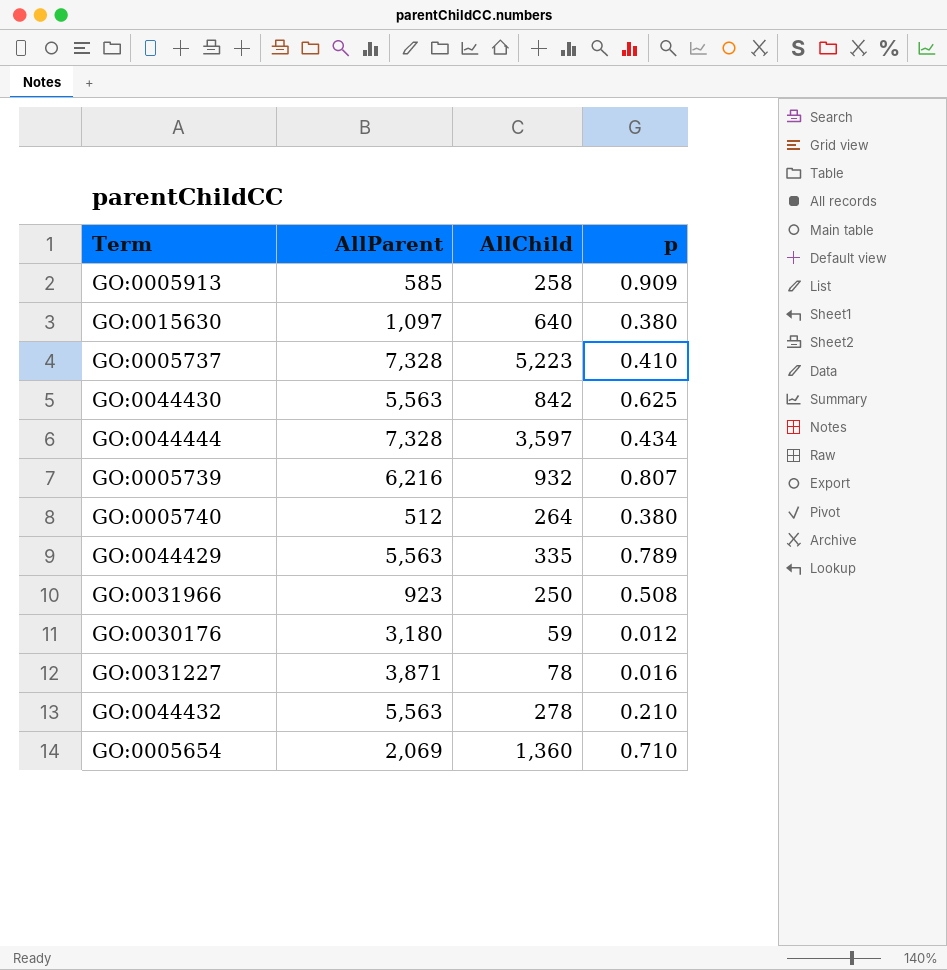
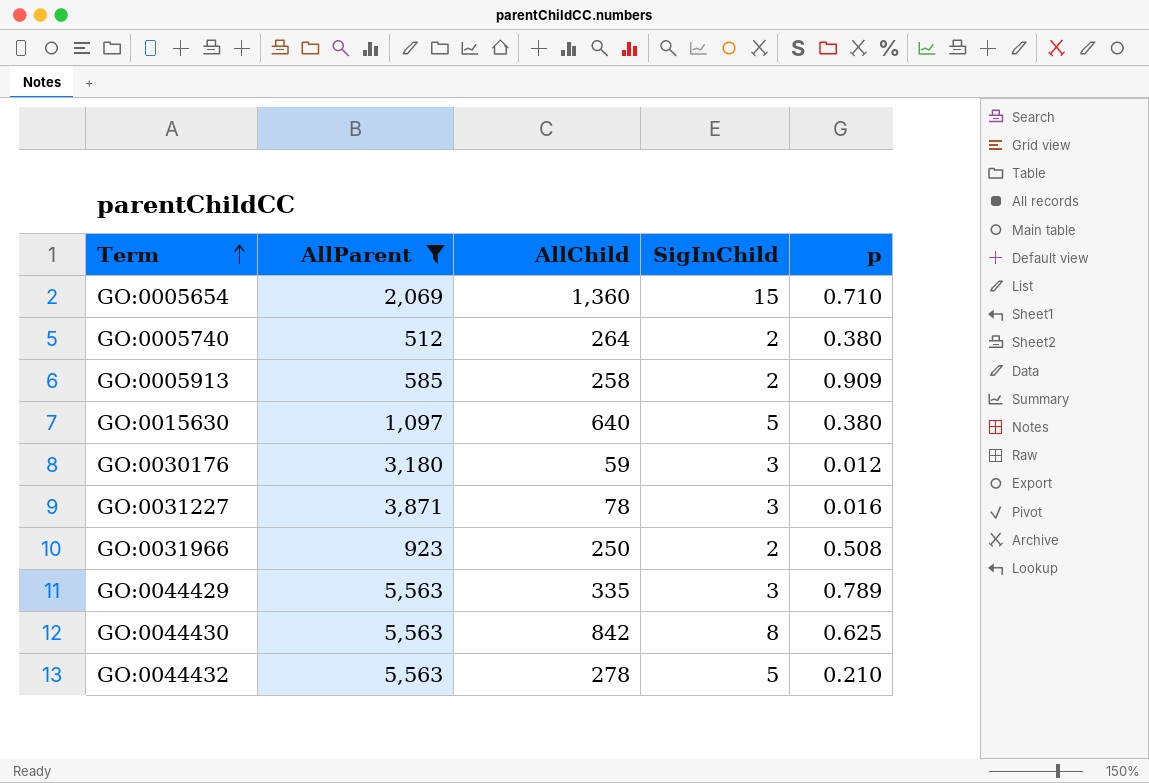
filter: none -> AllParent <= 5,563
row order: none -> Term ascending
column SigInChild | position: none -> 4

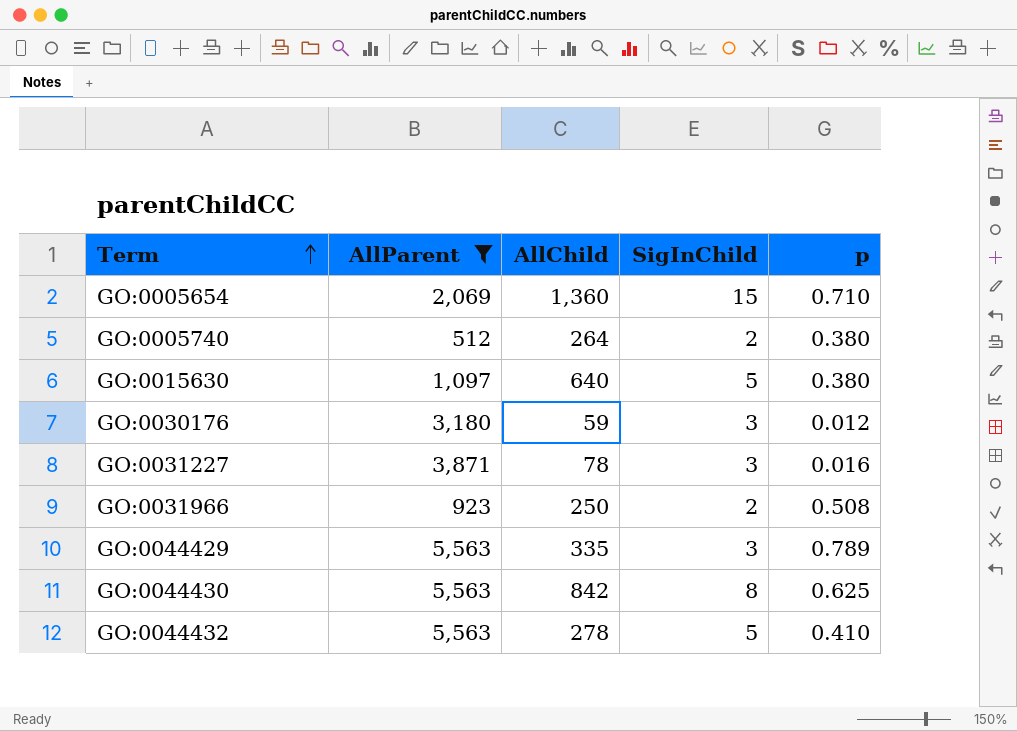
row GO:0005913: 585 | 258 | 2 | 0.909 -> none
GO:0044432 | p: 0.210 -> 0.410

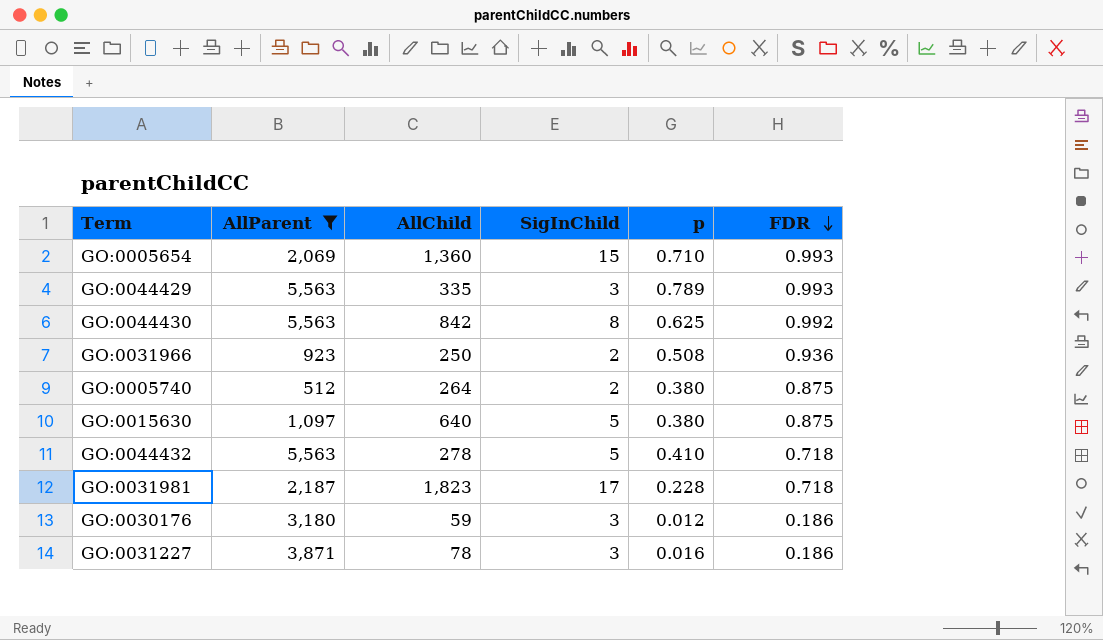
row order: Term ascending -> FDR descending
column FDR | position: none -> 6
row GO:0031981: none -> 2,187 | 1,823 | 17 | 0.228 | 0.718

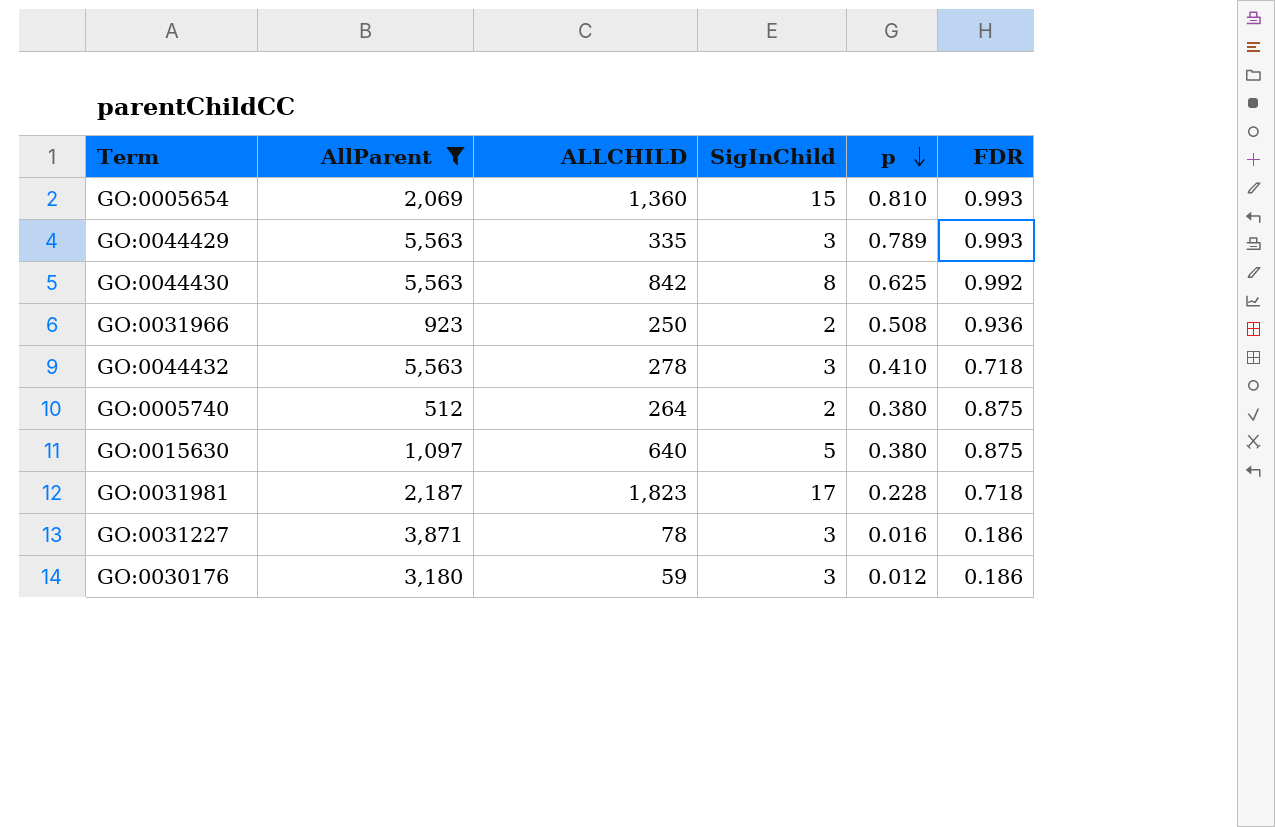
row order: FDR descending -> p descending
column name: AllChild -> ALLCHILD
GO:0005654 | p: 0.710 -> 0.810
GO:0044432 | SigInChild: 5 -> 3

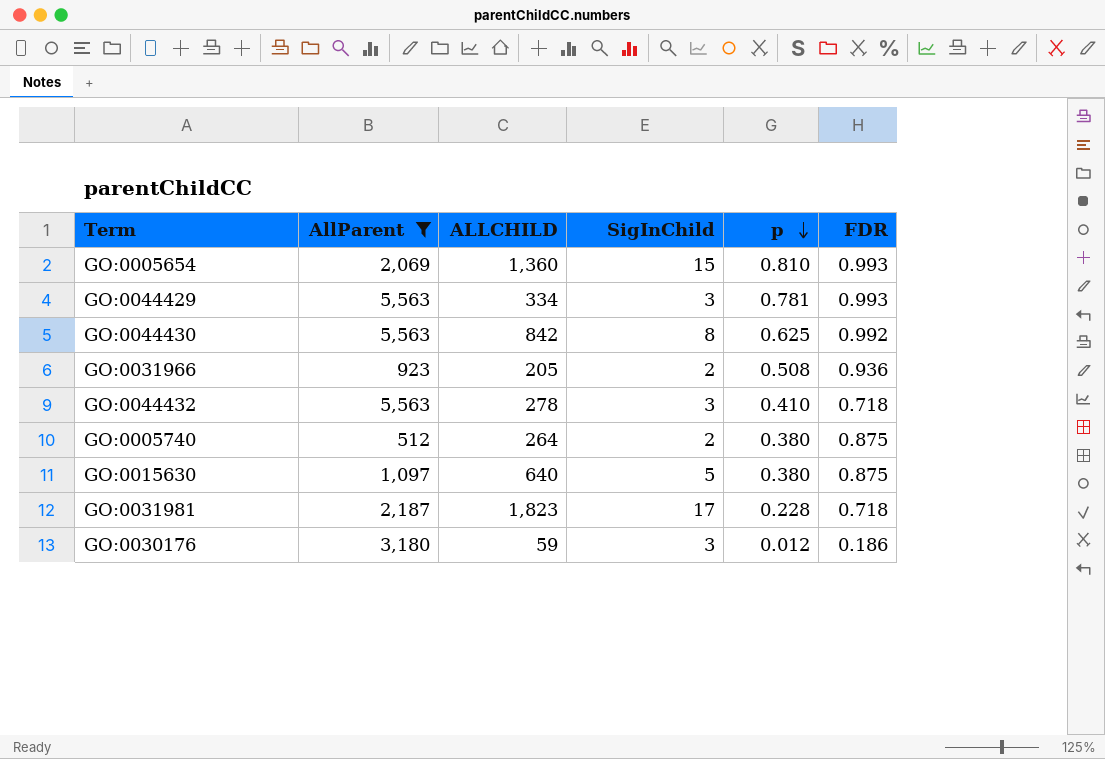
row GO:0031227: 3,871 | 78 | 3 | 0.016 | 0.186 -> none
GO:0044429 | ALLCHILD: 335 -> 334
GO:0044429 | p: 0.789 -> 0.781
GO:0031966 | ALLCHILD: 250 -> 205

